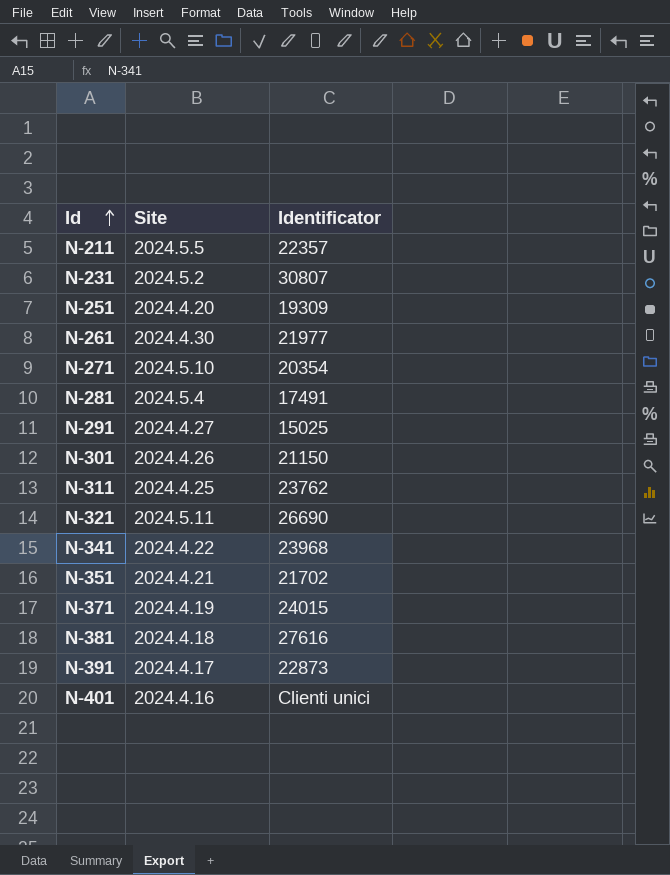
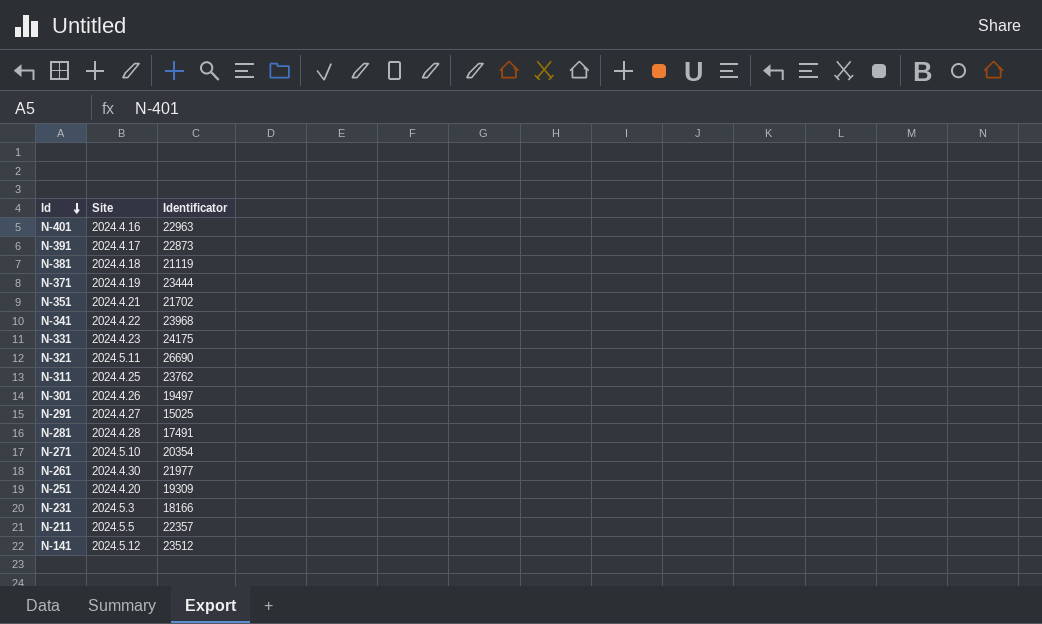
row order: Id ascending -> Id descending
N-401 | Identificator: Clienti unici -> 22963
N-381 | Identificator: 27616 -> 21119
N-371 | Identificator: 24015 -> 23444
row N-331: none -> 2024.4.23 | 24175
N-301 | Identificator: 21150 -> 19497
N-281 | Site: 2024.5.4 -> 2024.4.28
N-231 | Site: 2024.5.2 -> 2024.5.3
N-231 | Identificator: 30807 -> 18166
row N-141: none -> 2024.5.12 | 23512

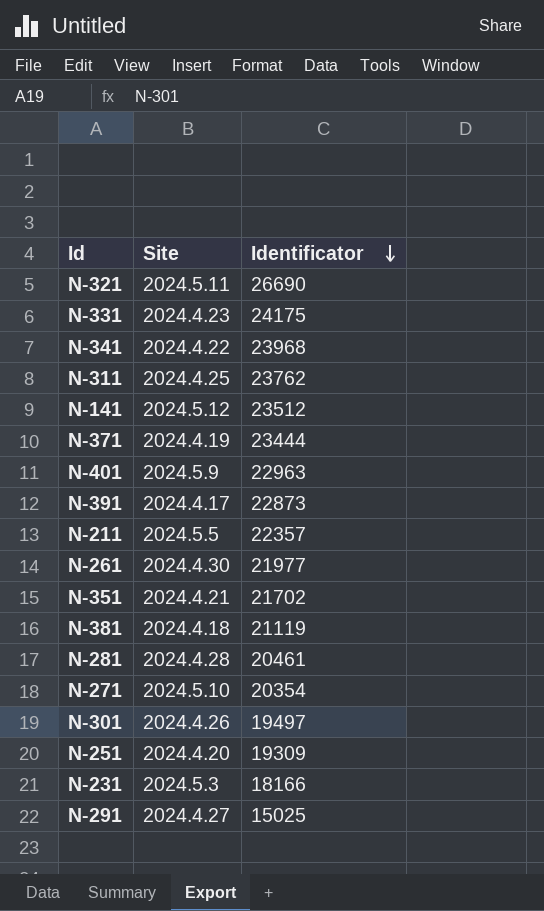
row order: Id descending -> Identificator descending
N-401 | Site: 2024.4.16 -> 2024.5.9
N-281 | Identificator: 17491 -> 20461

